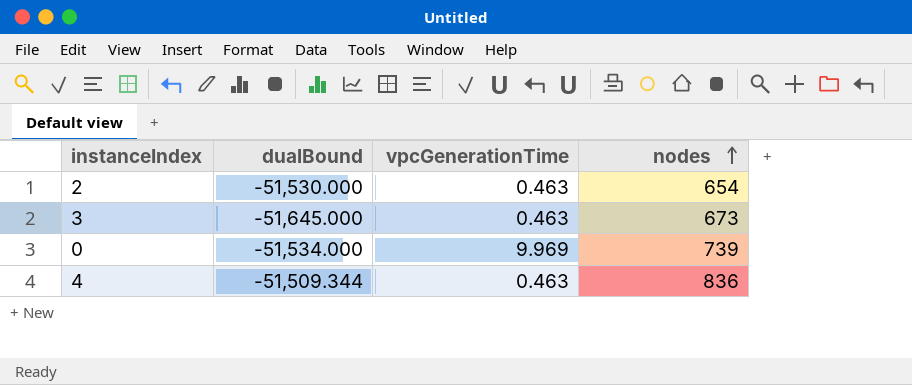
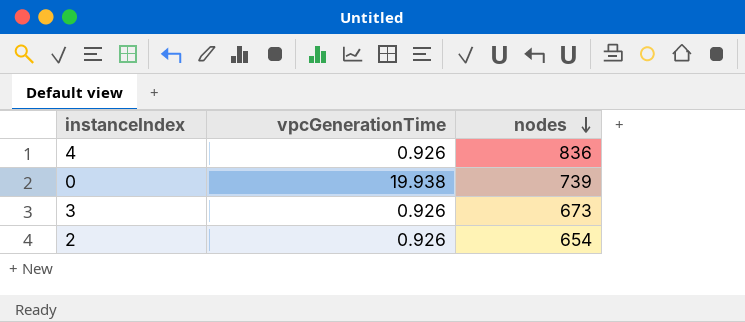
row order: nodes ascending -> nodes descending
column dualBound | position: 2 -> none
4 | vpcGenerationTime: 0.463 -> 0.926
0 | vpcGenerationTime: 9.969 -> 19.938
3 | vpcGenerationTime: 0.463 -> 0.926
2 | vpcGenerationTime: 0.463 -> 0.926

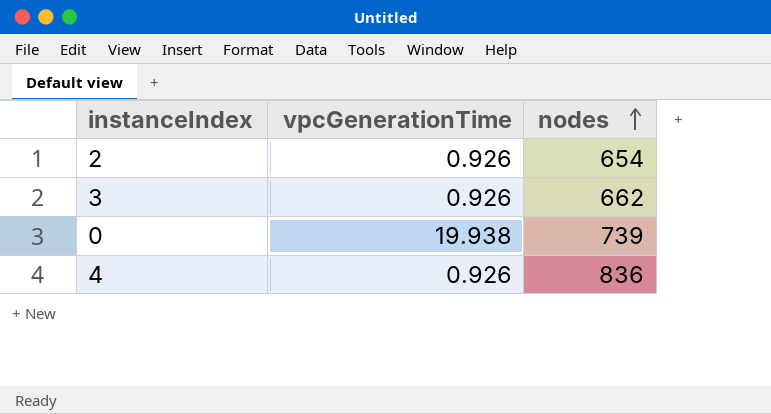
row order: nodes descending -> nodes ascending
3 | nodes: 673 -> 662

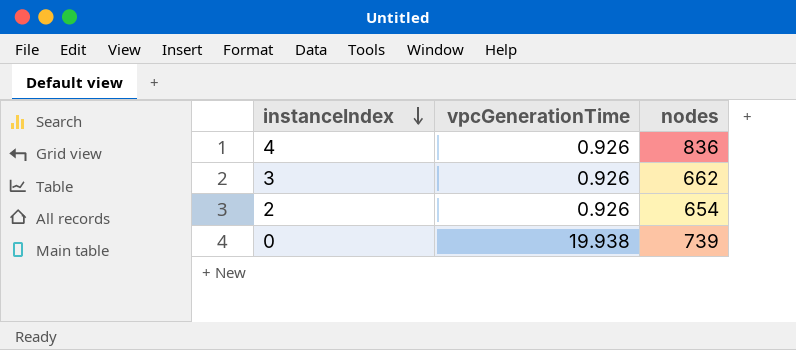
row order: nodes ascending -> instanceIndex descending

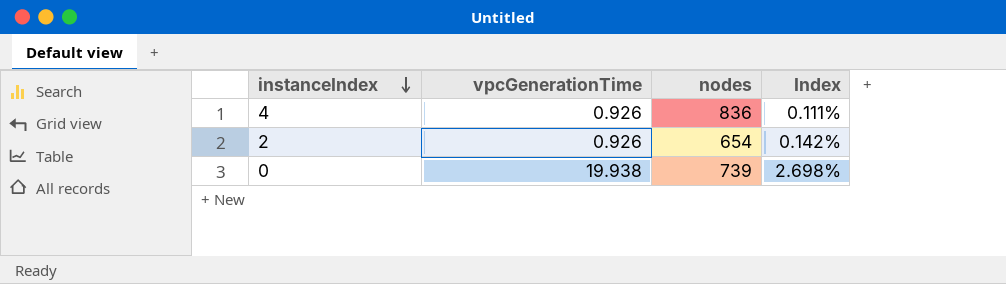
column Index | formula: none -> [vpcGenerationTime] / [nodes]
row 3: 0.926 | 662 -> none

